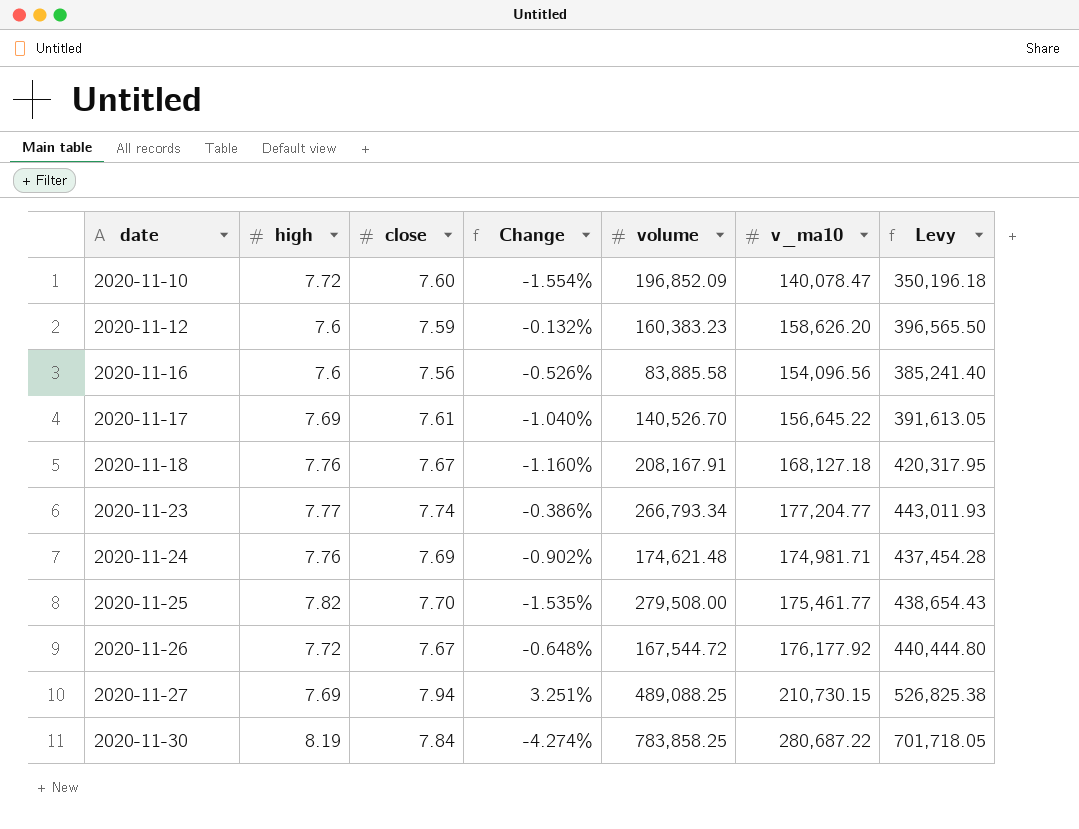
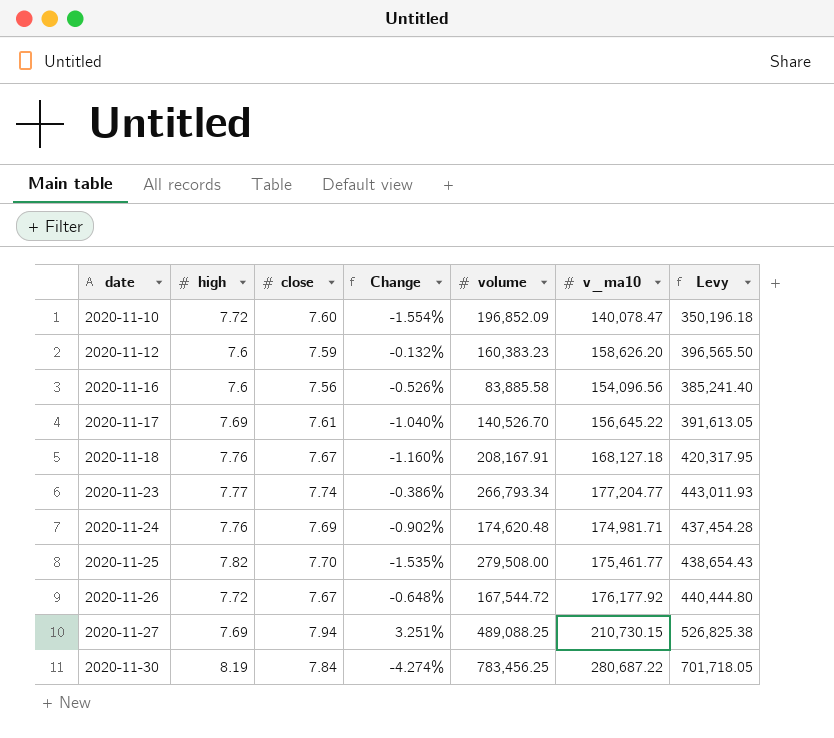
2020-11-24 | volume: 174,621.48 -> 174,620.48
2020-11-30 | volume: 783,858.25 -> 783,456.25

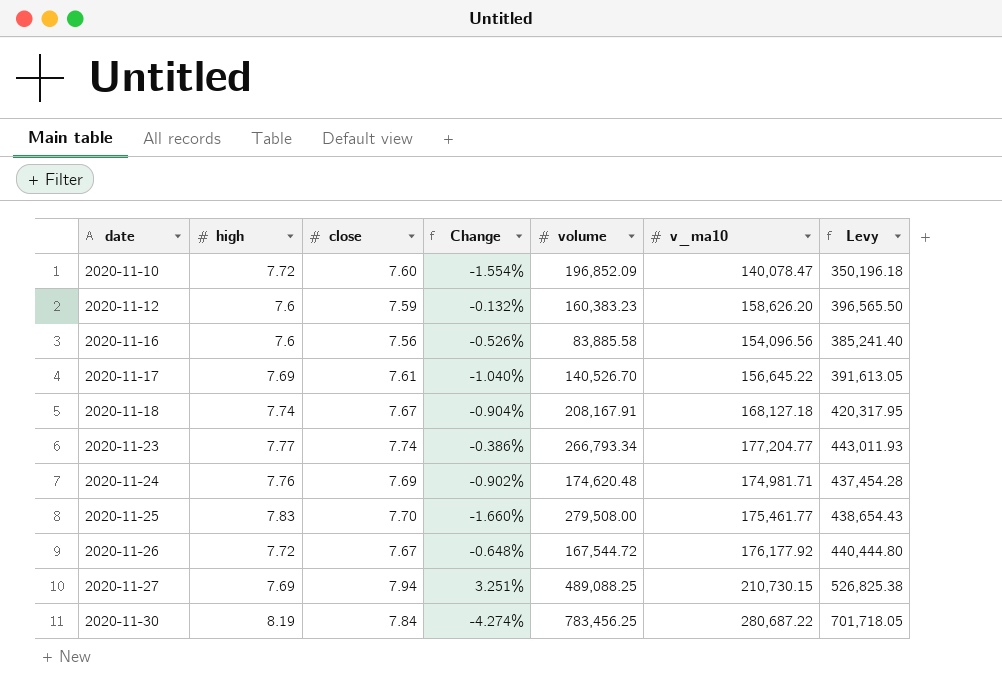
2020-11-18 | high: 7.76 -> 7.74
2020-11-18 | Change: -1.160% -> -0.904%
2020-11-25 | high: 7.82 -> 7.83
2020-11-25 | Change: -1.535% -> -1.660%

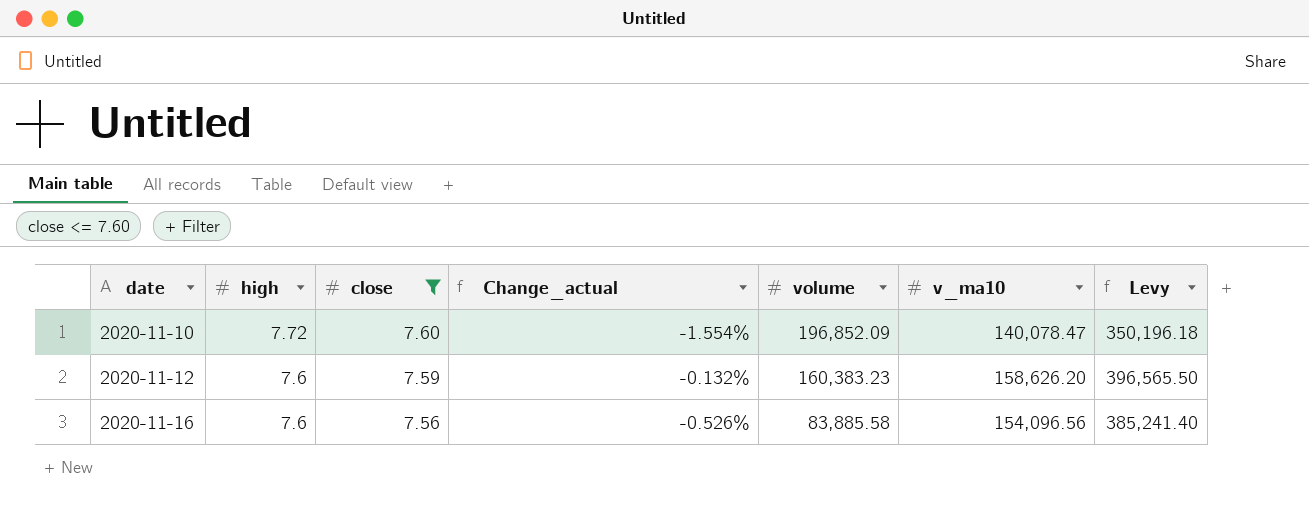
filter: none -> close <= 7.60
column name: Change -> Change_actual

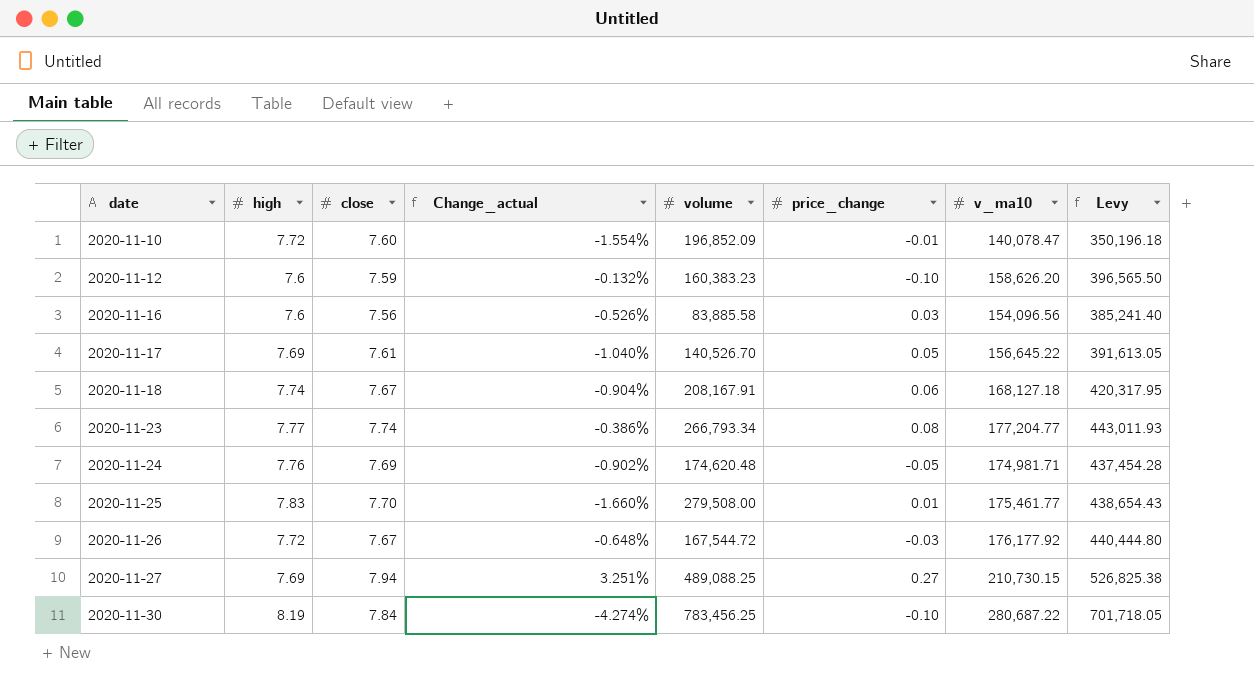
filter: close <= 7.60 -> none
column price_change | position: none -> 6

